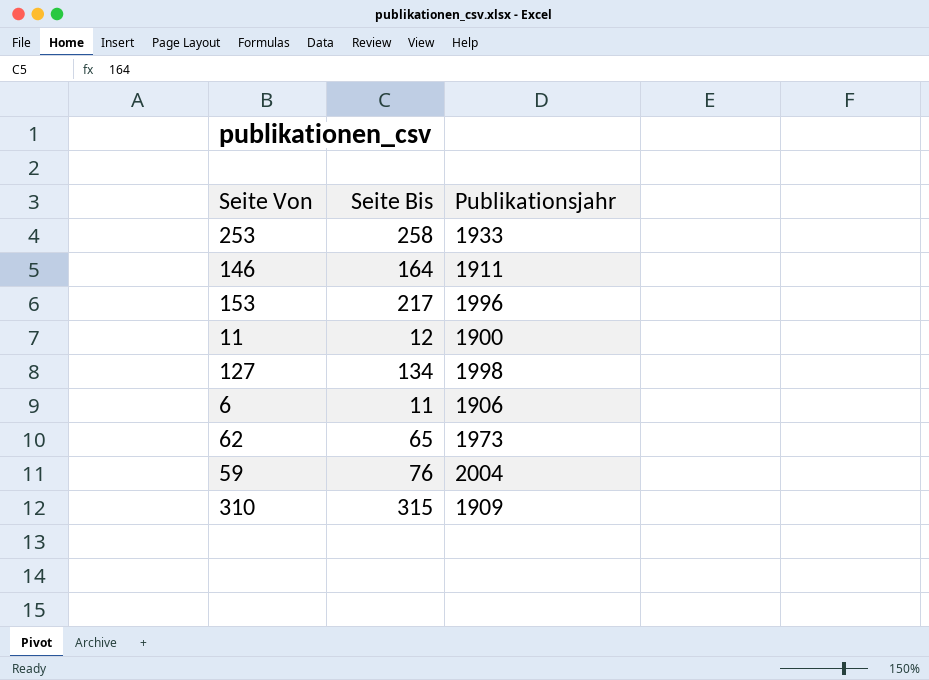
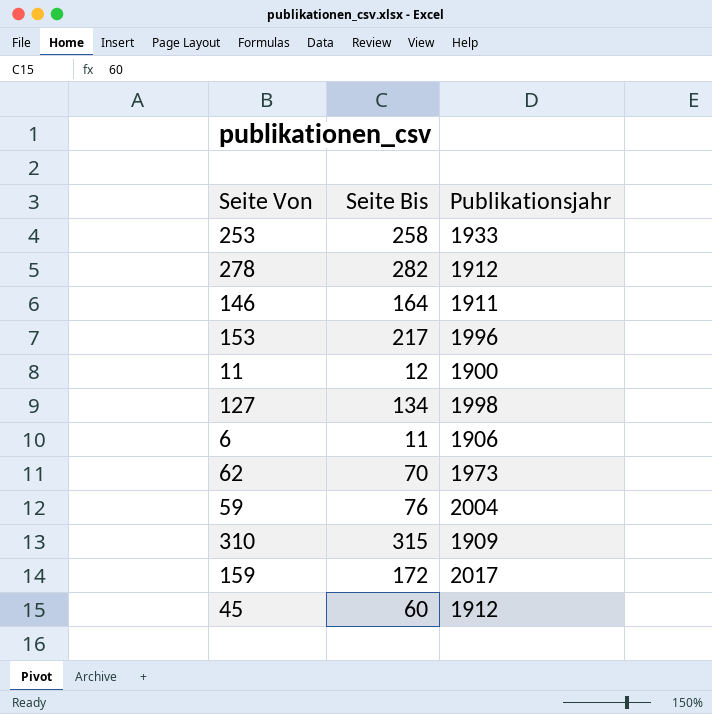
row 278: none -> 282 | 1912
62 | Seite Bis: 65 -> 70
row 159: none -> 172 | 2017
row 45: none -> 60 | 1912

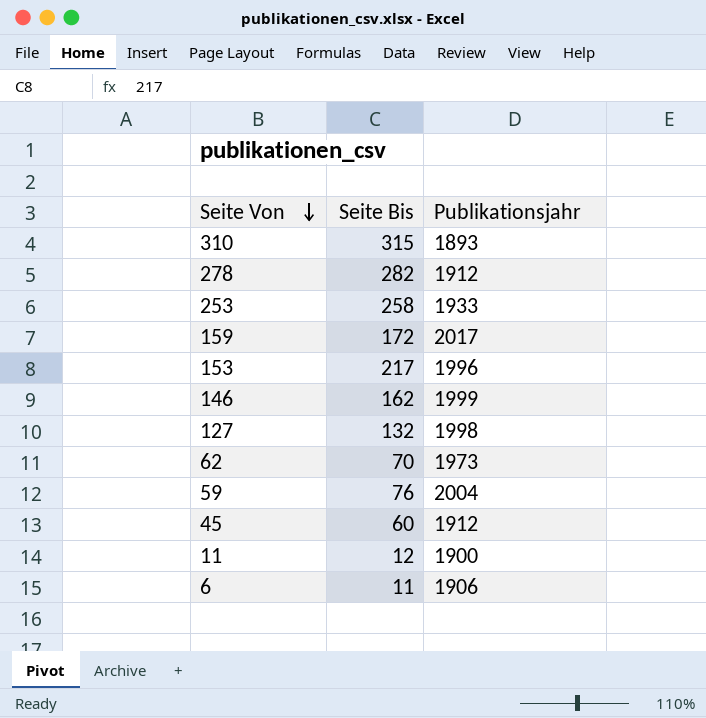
row order: none -> Seite Von descending
310 | Publikationsjahr: 1909 -> 1893
146 | Seite Bis: 164 -> 162
146 | Publikationsjahr: 1911 -> 1999
127 | Seite Bis: 134 -> 132

